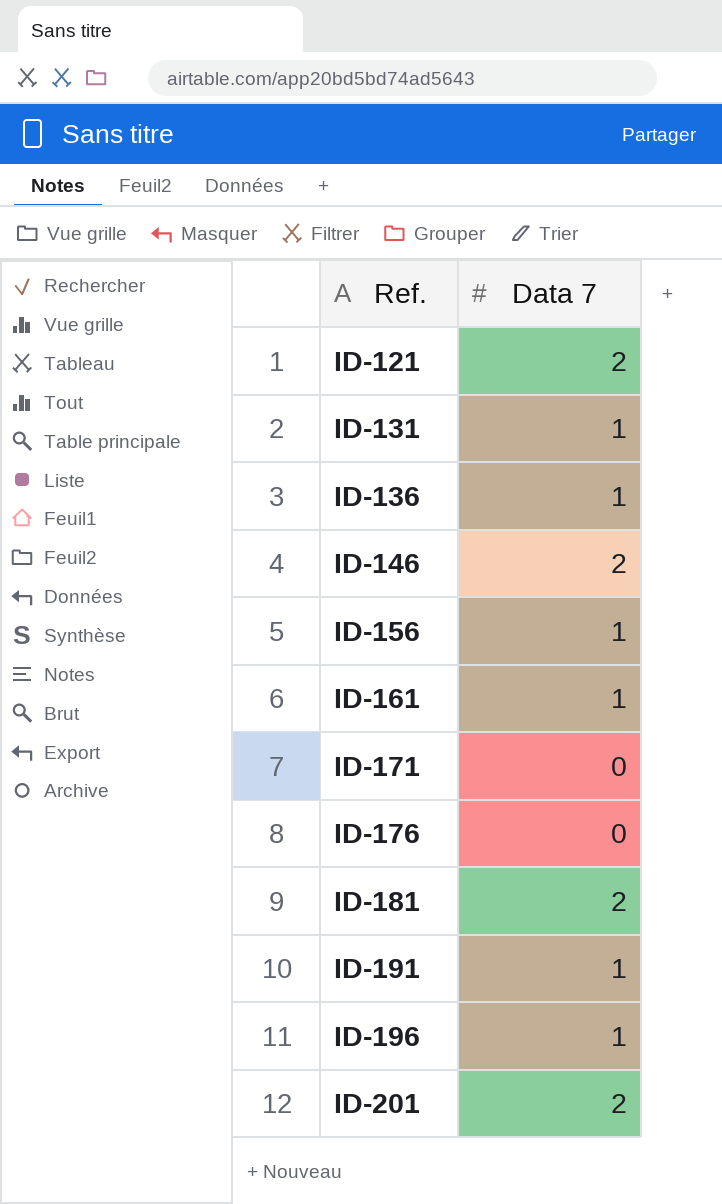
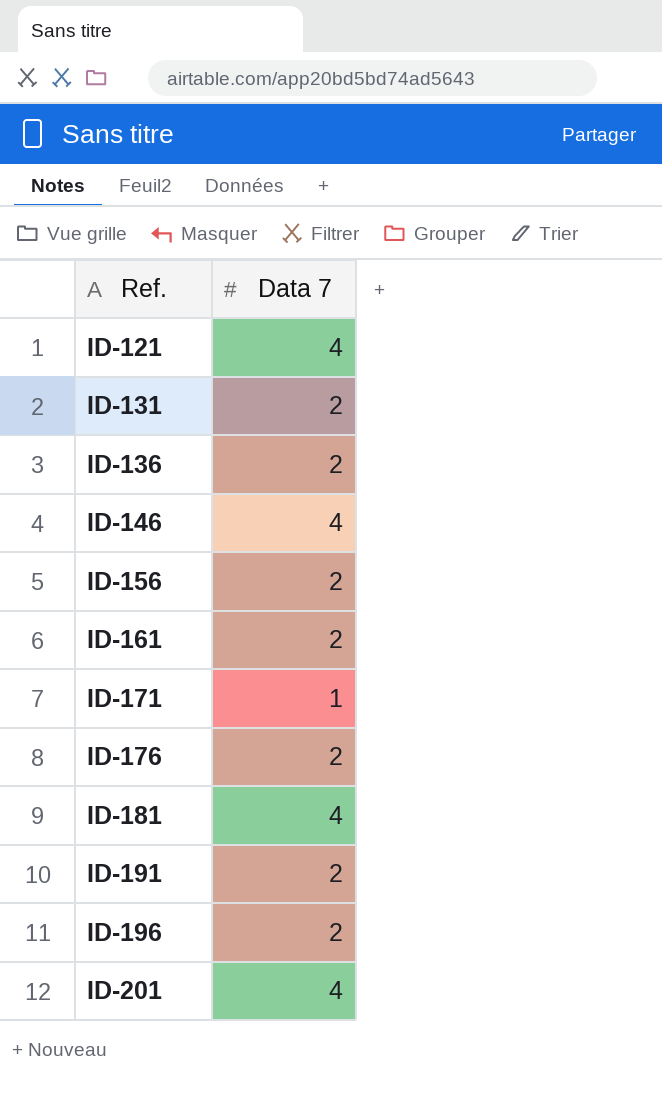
ID-121 | Data 7: 2 -> 4
ID-131 | Data 7: 1 -> 2
ID-136 | Data 7: 1 -> 2
ID-146 | Data 7: 2 -> 4
ID-156 | Data 7: 1 -> 2
ID-161 | Data 7: 1 -> 2
ID-171 | Data 7: 0 -> 1
ID-176 | Data 7: 0 -> 2
ID-181 | Data 7: 2 -> 4
ID-191 | Data 7: 1 -> 2
ID-196 | Data 7: 1 -> 2
ID-201 | Data 7: 2 -> 4

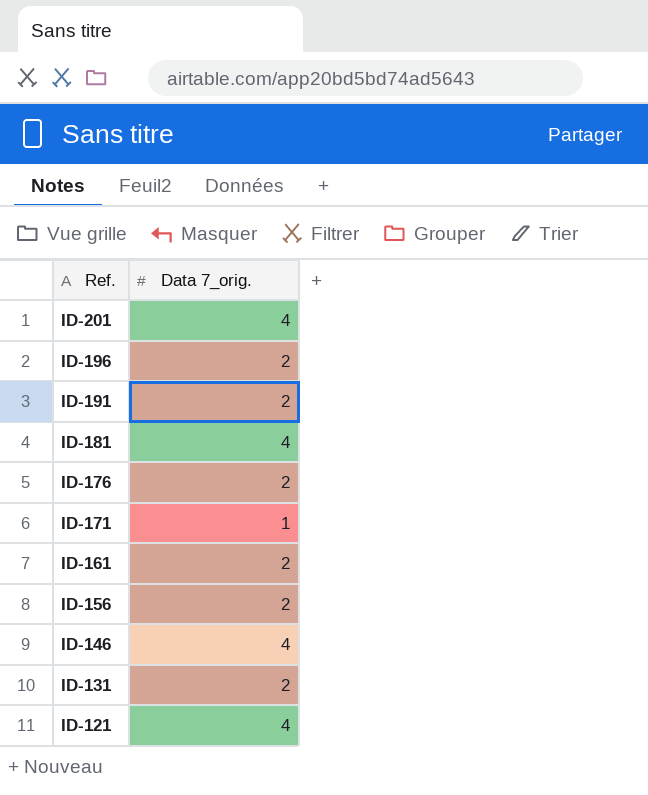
row order: Ref. ascending -> Ref. descending
column name: Data 7 -> Data 7_orig.
row ID-136: 2 -> none

